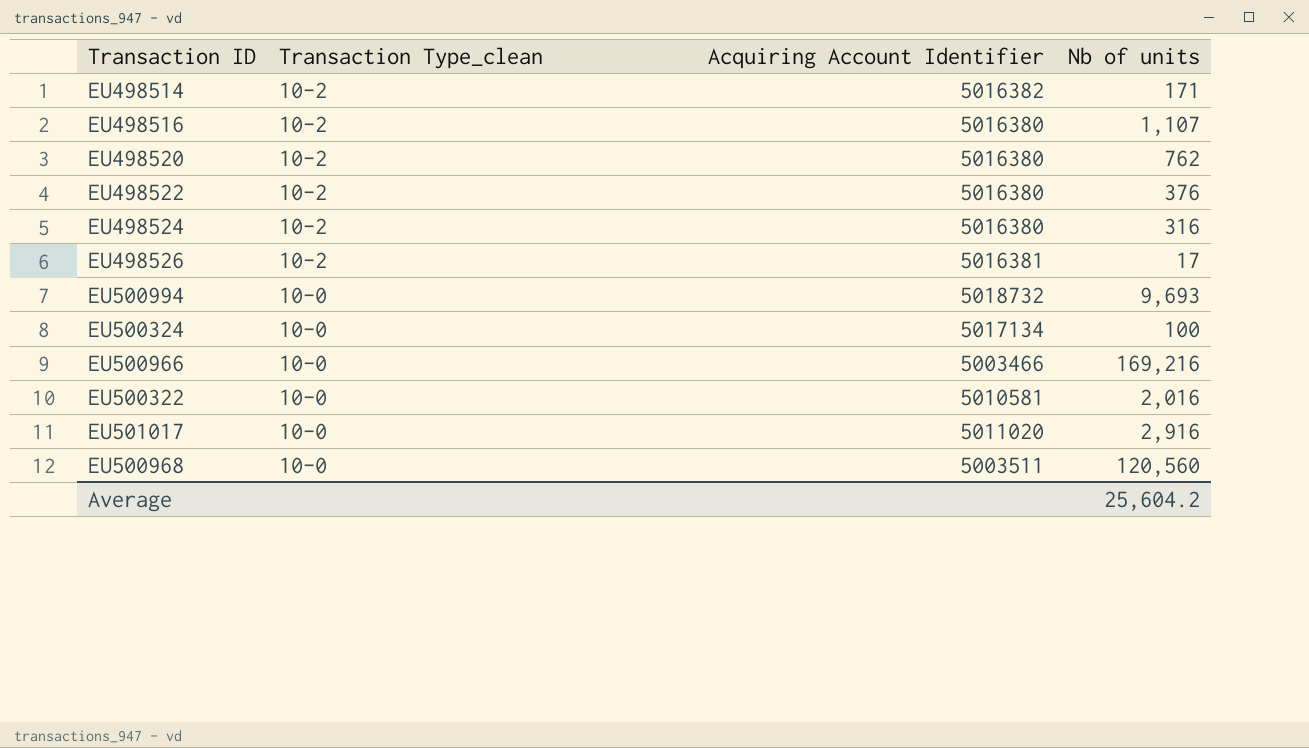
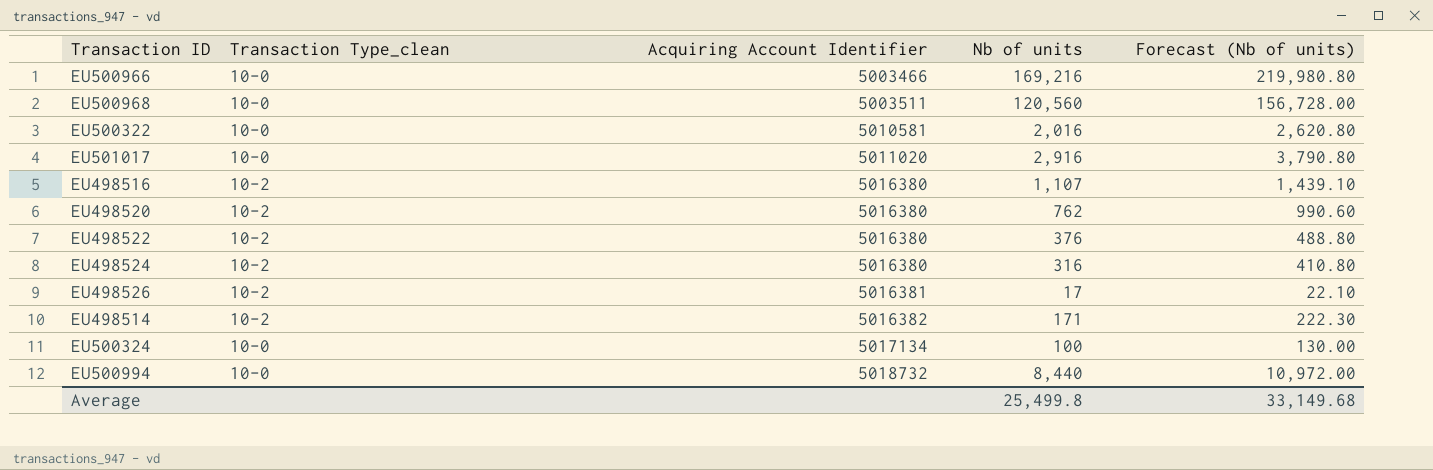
row order: Transaction Type_clean descending -> Acquiring Account Identifier ascending
column Forecast (Nb of units) | formula: none -> [Nb of units] * 1.3
EU500994 | Nb of units: 9,693 -> 8,440
Average | Nb of units: 25,604.2 -> 25,499.8

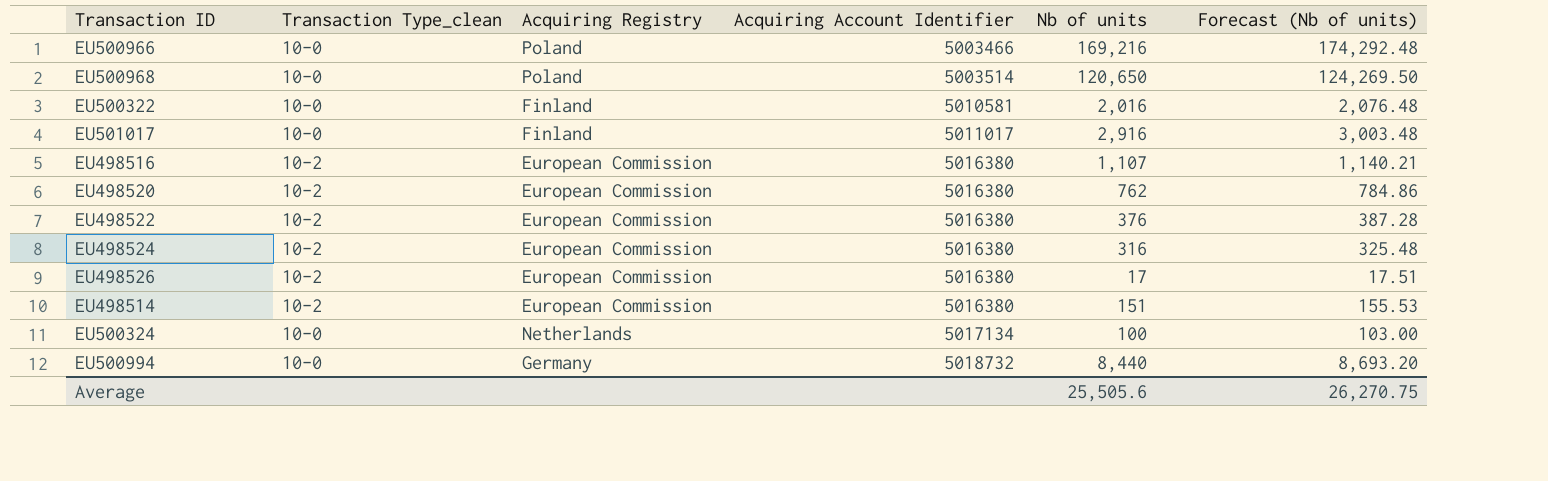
column Acquiring Registry | position: none -> 3
column Forecast (Nb of units) | formula: [Nb of units] * 1.3 -> [Nb of units] * 1.03
EU500968 | Acquiring Account Identifier: 5003511 -> 5003514
EU500968 | Nb of units: 120,560 -> 120,650
EU501017 | Acquiring Account Identifier: 5011020 -> 5011017
EU498526 | Acquiring Account Identifier: 5016381 -> 5016380
EU498514 | Acquiring Account Identifier: 5016382 -> 5016380
EU498514 | Nb of units: 171 -> 151
Average | Nb of units: 25,499.8 -> 25,505.6
Average | Forecast (Nb of units): 33,149.68 -> 26,270.75

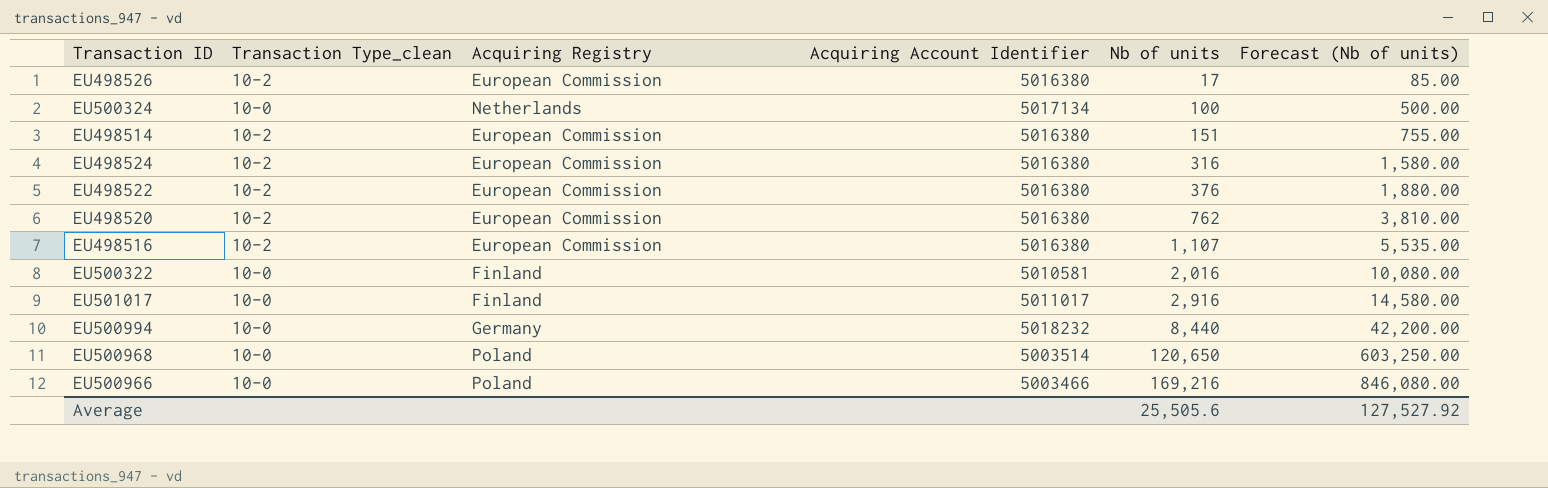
row order: Acquiring Account Identifier ascending -> Nb of units ascending
column Forecast (Nb of units) | formula: [Nb of units] * 1.03 -> [Nb of units] * 5
EU500994 | Acquiring Account Identifier: 5018732 -> 5018232
Average | Forecast (Nb of units): 26,270.75 -> 127,527.92

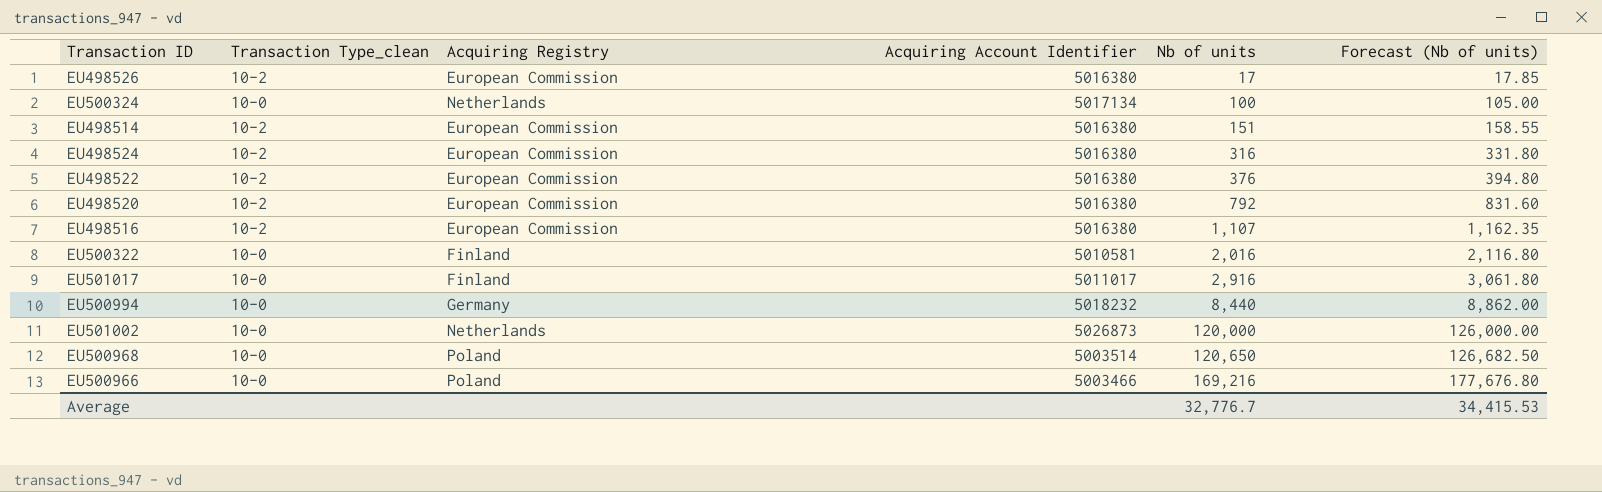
column Forecast (Nb of units) | formula: [Nb of units] * 5 -> [Nb of units] * 1.05
EU498520 | Nb of units: 762 -> 792
row EU501002: none -> 10-0 | Netherlands | 5026873 | 120,000 | 126,000.00
Average | Nb of units: 25,505.6 -> 32,776.7
Average | Forecast (Nb of units): 127,527.92 -> 34,415.53

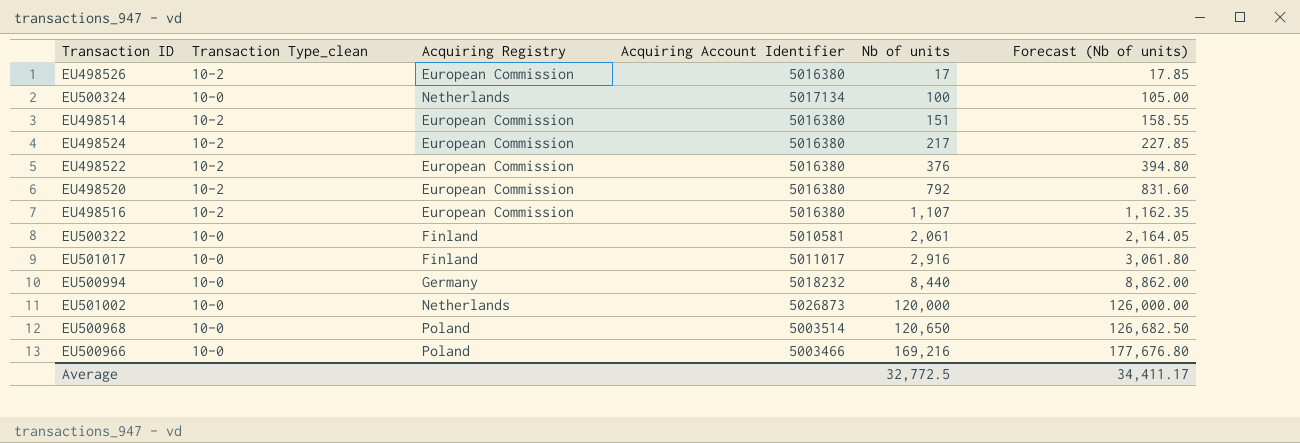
EU498524 | Nb of units: 316 -> 217
EU498524 | Forecast (Nb of units): 331.80 -> 227.85
EU500322 | Nb of units: 2,016 -> 2,061
EU500322 | Forecast (Nb of units): 2,116.80 -> 2,164.05
Average | Nb of units: 32,776.7 -> 32,772.5
Average | Forecast (Nb of units): 34,415.53 -> 34,411.17

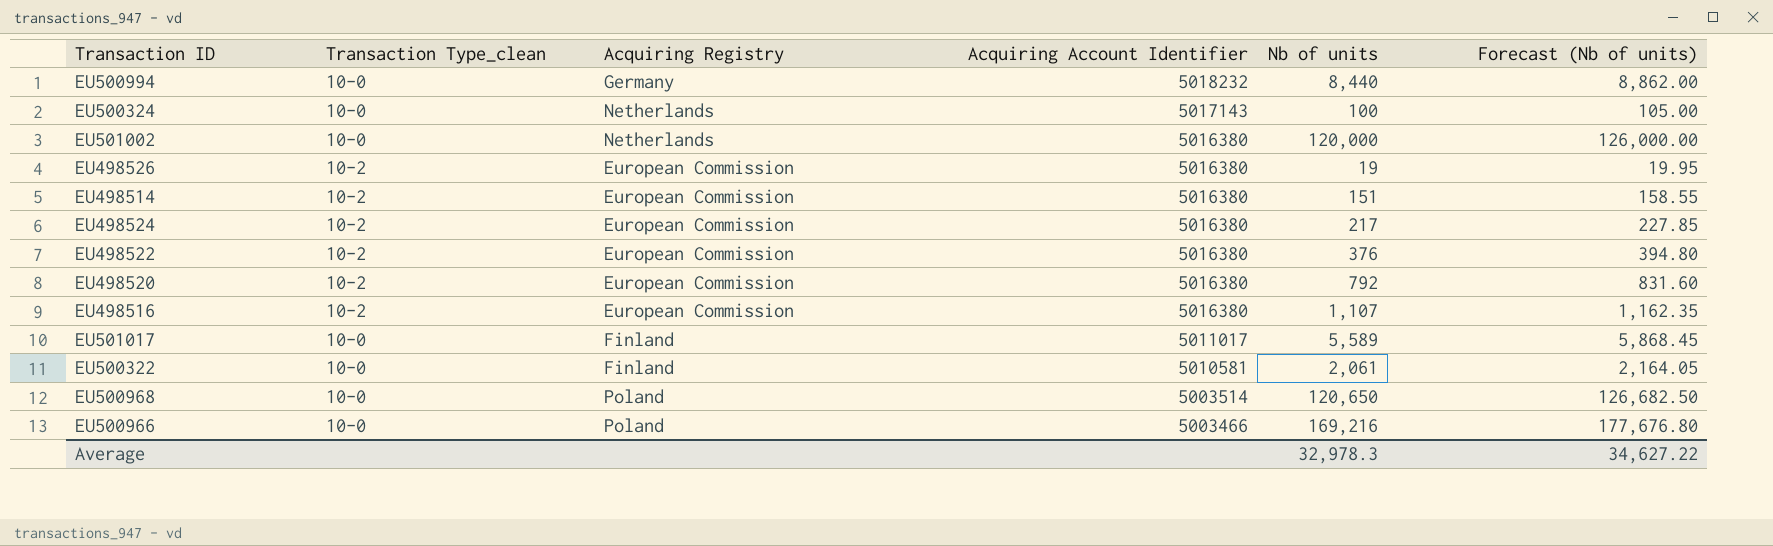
row order: Nb of units ascending -> Acquiring Account Identifier descending
EU500324 | Acquiring Account Identifier: 5017134 -> 5017143
EU501002 | Acquiring Account Identifier: 5026873 -> 5016380
EU498526 | Nb of units: 17 -> 19
EU498526 | Forecast (Nb of units): 17.85 -> 19.95
EU501017 | Nb of units: 2,916 -> 5,589
EU501017 | Forecast (Nb of units): 3,061.80 -> 5,868.45
Average | Nb of units: 32,772.5 -> 32,978.3
Average | Forecast (Nb of units): 34,411.17 -> 34,627.22

